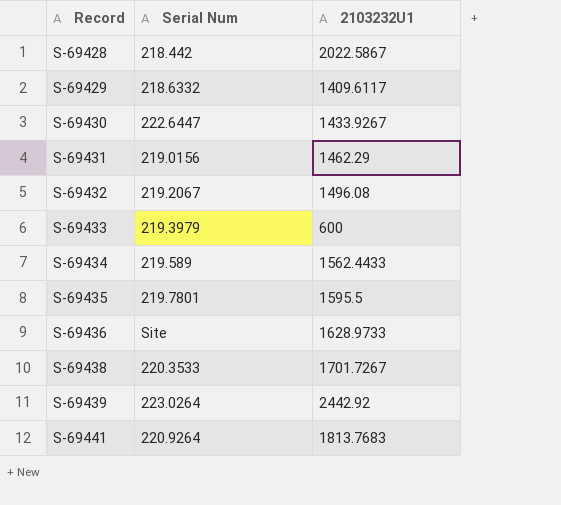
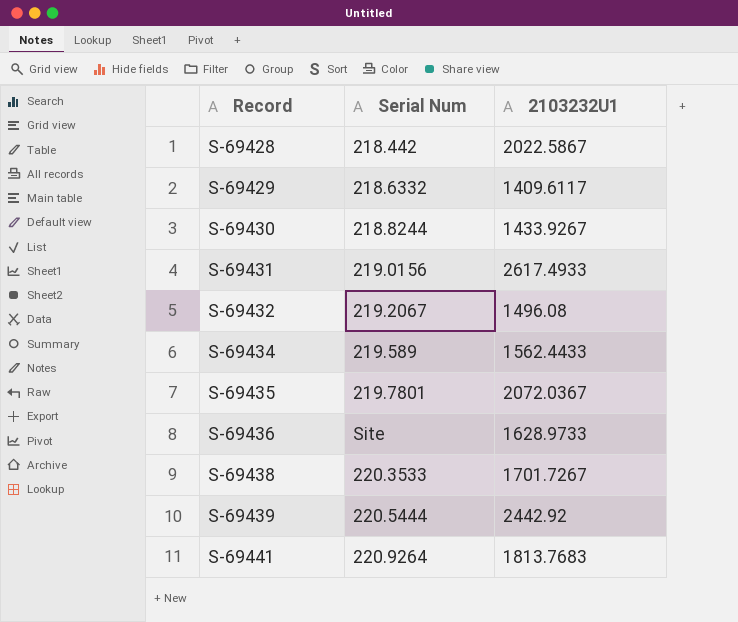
row S-69433: 219.3979 | 600 -> none
S-69430 | Serial Num: 222.6447 -> 218.8244
S-69431 | 2103232U1: 1462.29 -> 2617.4933
S-69435 | 2103232U1: 1595.5 -> 2072.0367
S-69439 | Serial Num: 223.0264 -> 220.5444

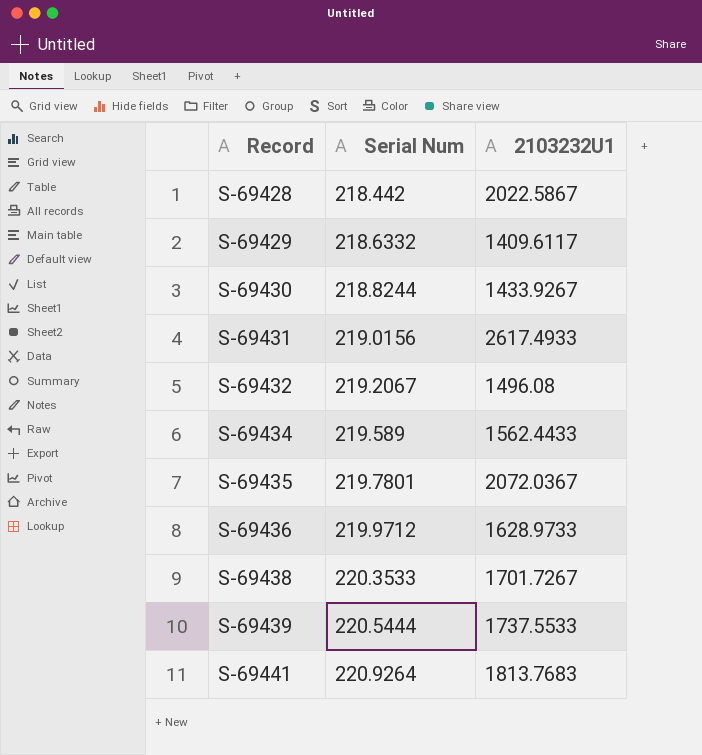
S-69436 | Serial Num: Site -> 219.9712
S-69439 | 2103232U1: 2442.92 -> 1737.5533

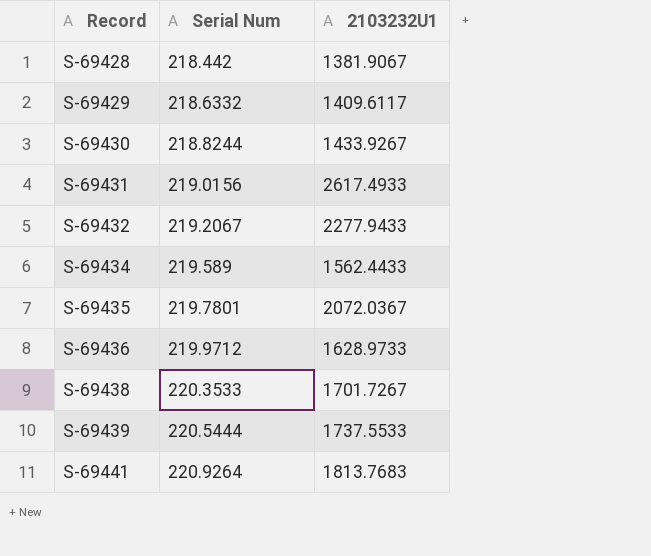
S-69428 | 2103232U1: 2022.5867 -> 1381.9067
S-69432 | 2103232U1: 1496.08 -> 2277.9433

